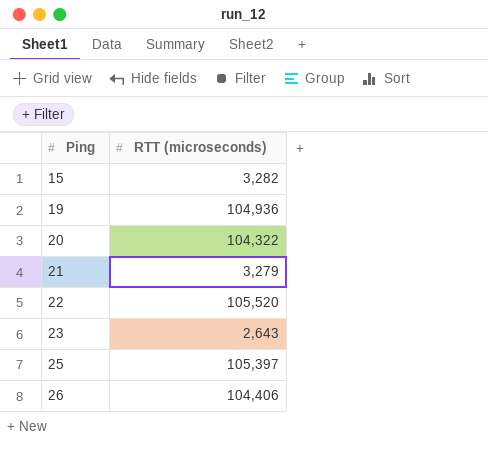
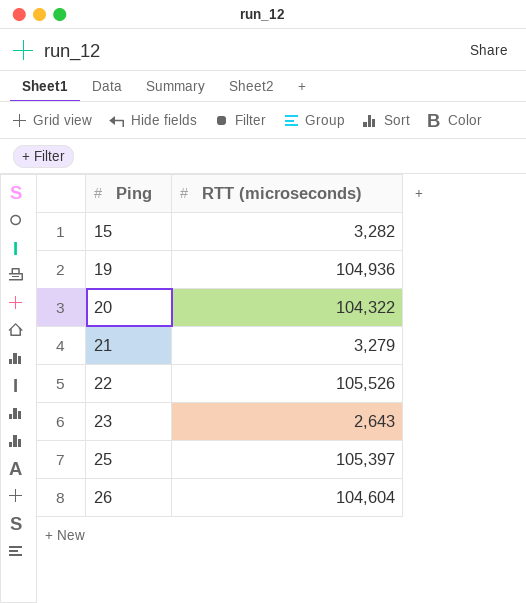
22 | RTT (microseconds): 105,520 -> 105,526
26 | RTT (microseconds): 104,406 -> 104,604

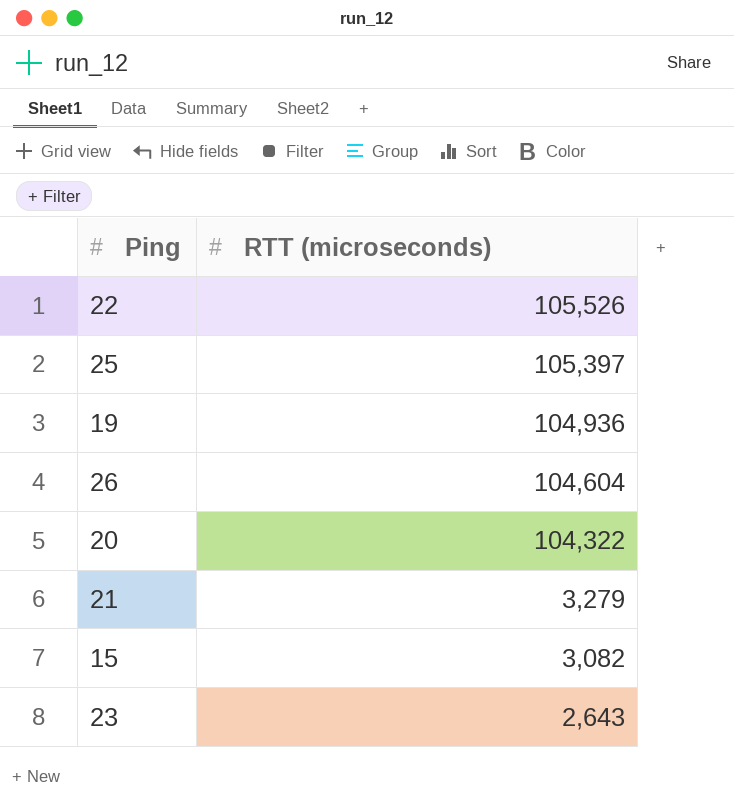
row order: Ping ascending -> RTT (microseconds) descending
15 | RTT (microseconds): 3,282 -> 3,082

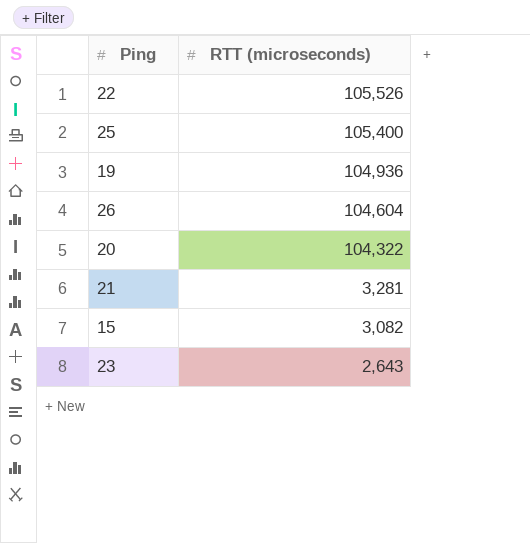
25 | RTT (microseconds): 105,397 -> 105,400
21 | RTT (microseconds): 3,279 -> 3,281

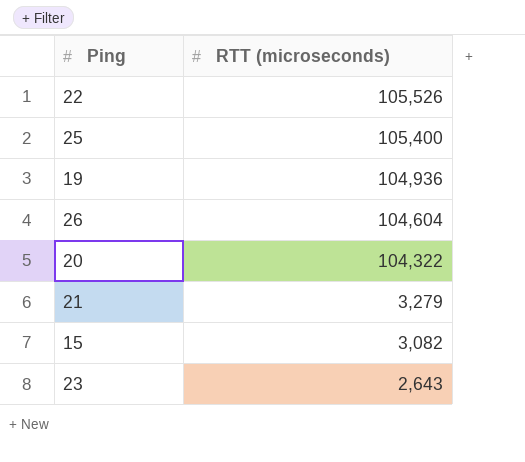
21 | RTT (microseconds): 3,281 -> 3,279

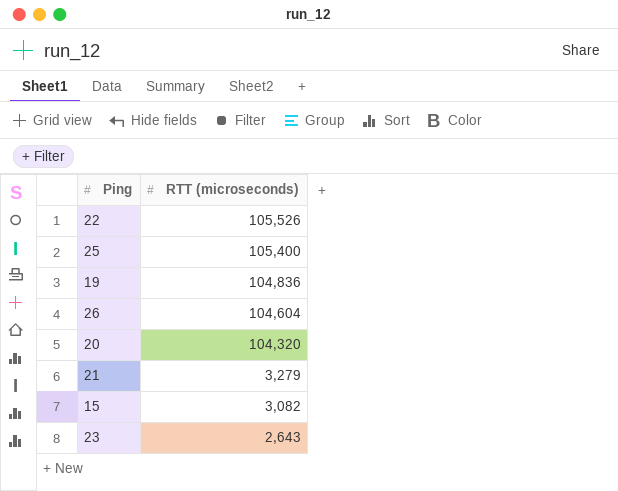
19 | RTT (microseconds): 104,936 -> 104,836
20 | RTT (microseconds): 104,322 -> 104,320

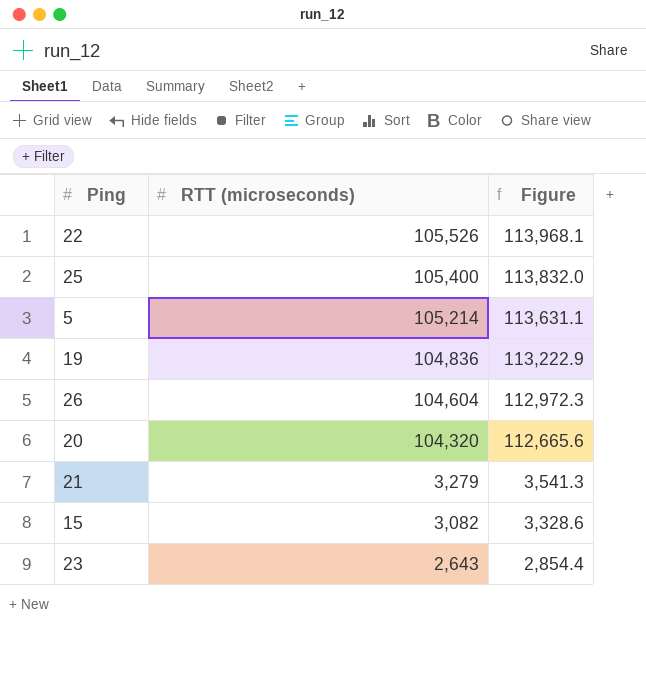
column Figure | formula: none -> [RTT (microseconds)] * 1.08
row 5: none -> 105,214 | 113,631.1

